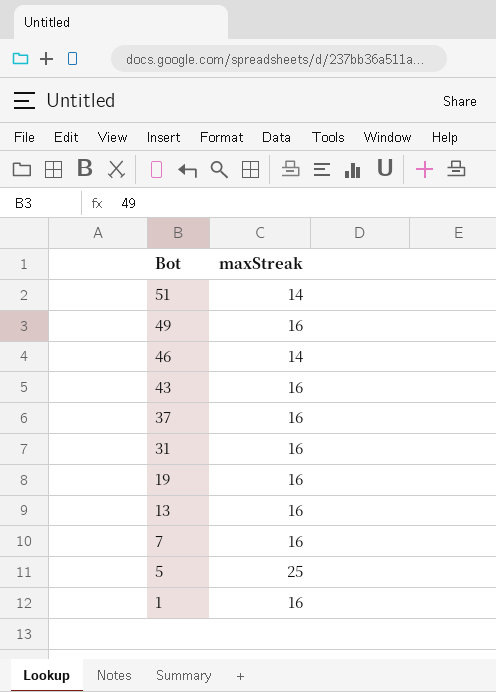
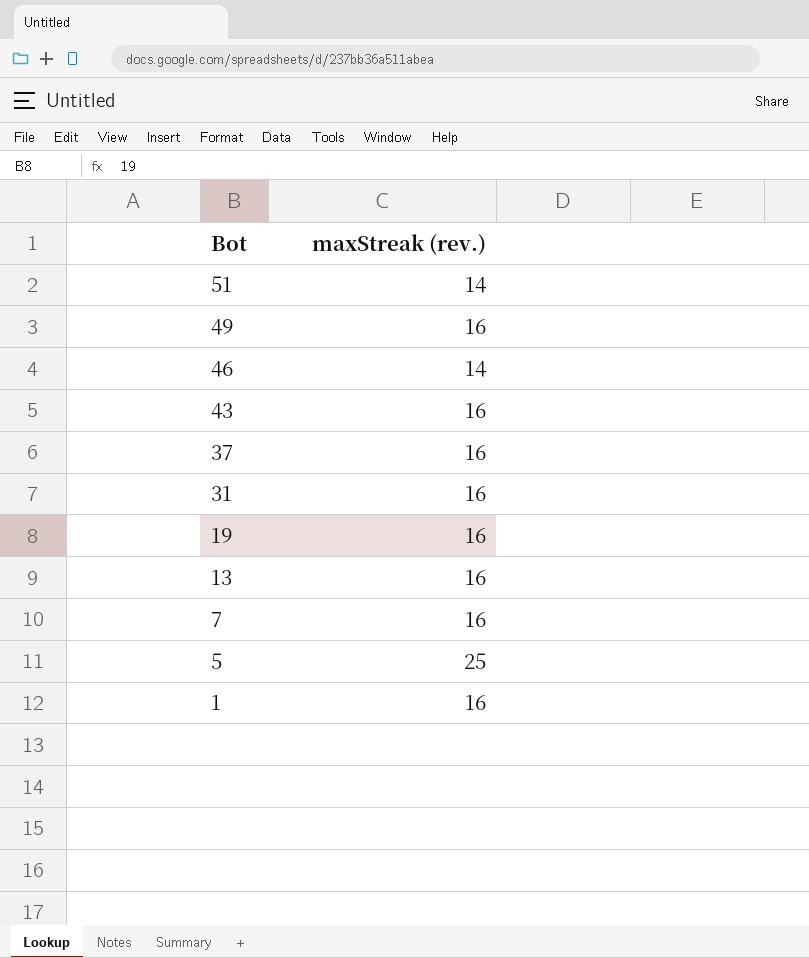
column name: maxStreak -> maxStreak (rev.)

